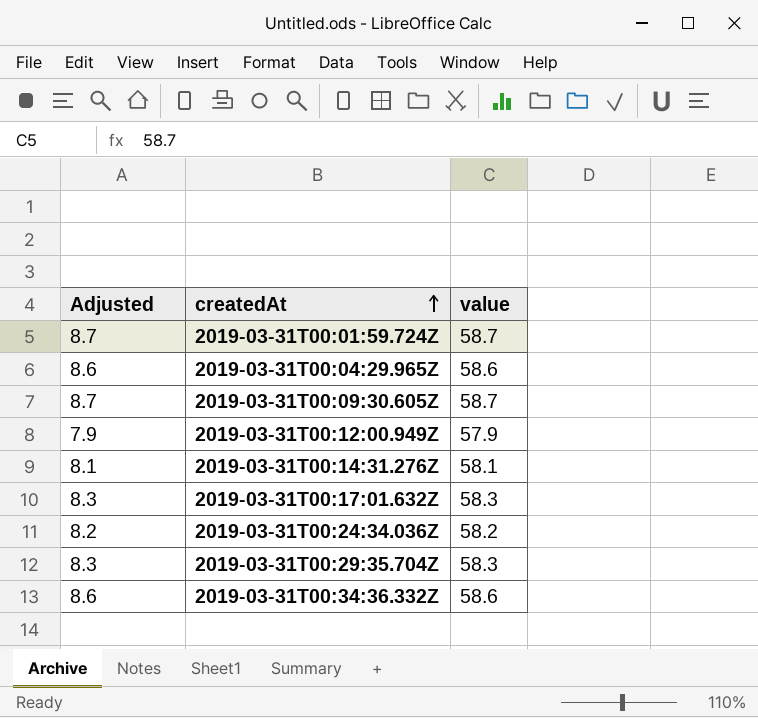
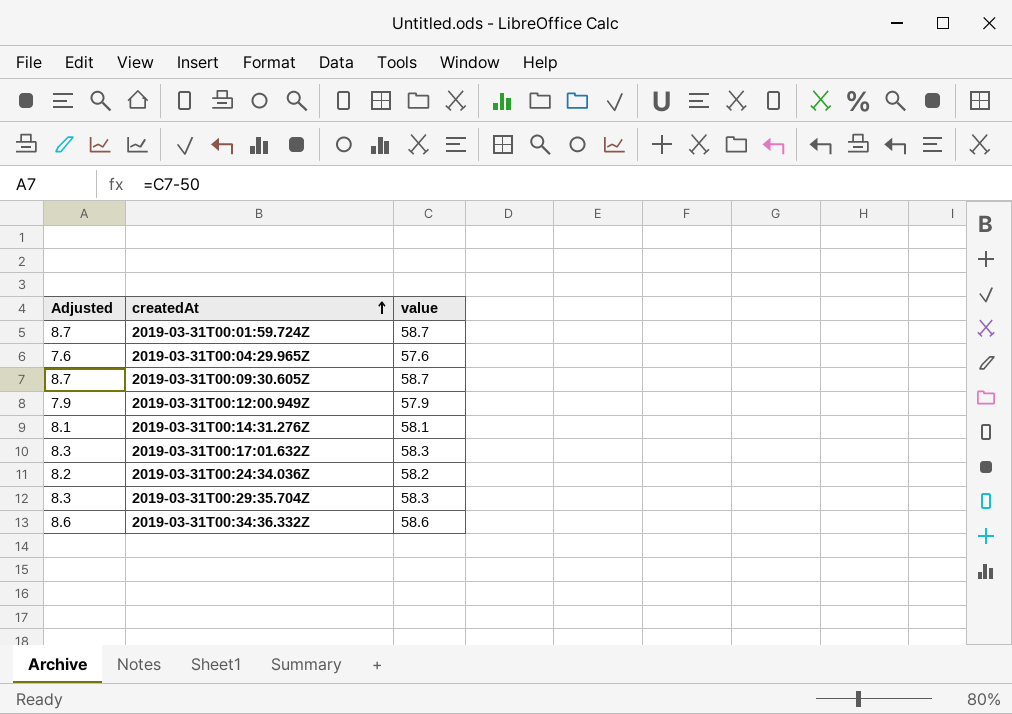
2019-03-31T00:04:29.965Z | Adjusted: 8.6 -> 7.6
2019-03-31T00:04:29.965Z | value: 58.6 -> 57.6

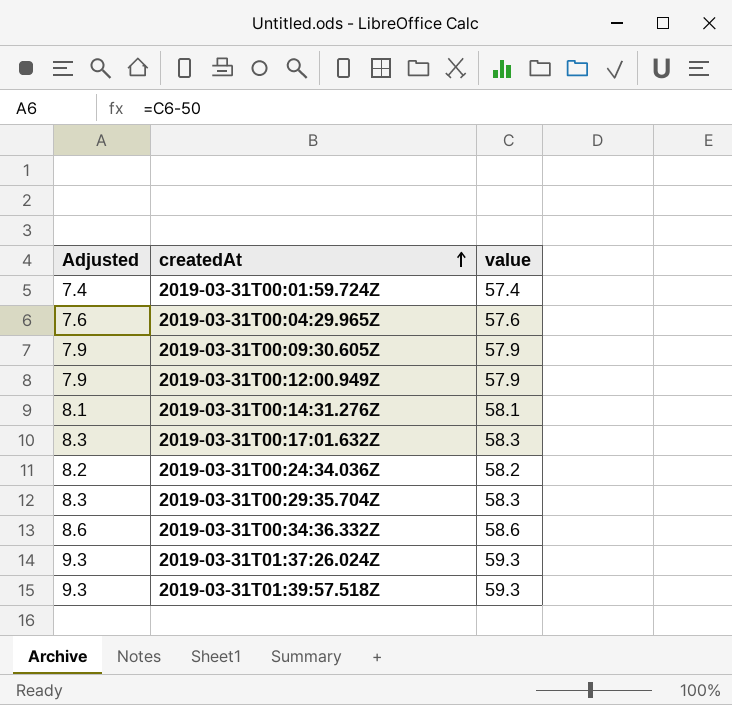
2019-03-31T00:01:59.724Z | Adjusted: 8.7 -> 7.4
2019-03-31T00:01:59.724Z | value: 58.7 -> 57.4
2019-03-31T00:09:30.605Z | Adjusted: 8.7 -> 7.9
2019-03-31T00:09:30.605Z | value: 58.7 -> 57.9
row 2019-03-31T01:37:26.024Z: none -> 9.3 | 59.3
row 2019-03-31T01:39:57.518Z: none -> 9.3 | 59.3

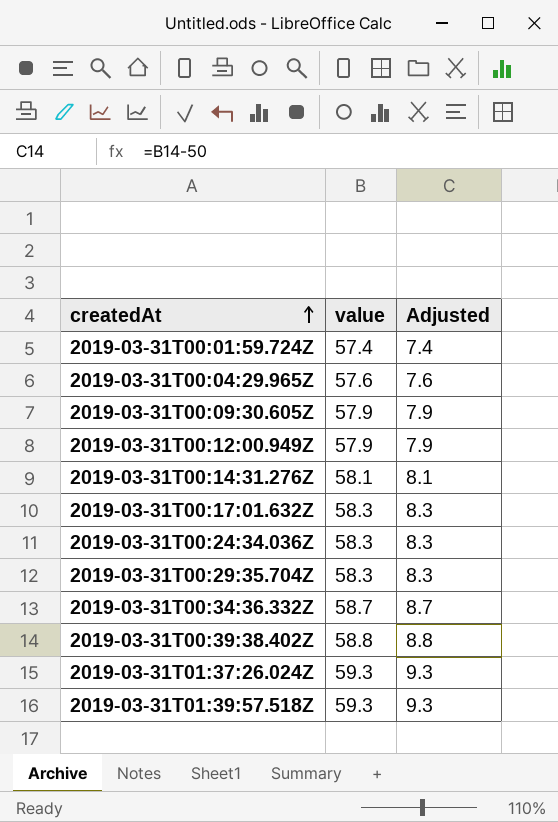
column Adjusted | position: 1 -> 3
2019-03-31T00:24:34.036Z | value: 58.2 -> 58.3
2019-03-31T00:24:34.036Z | Adjusted: 8.2 -> 8.3
2019-03-31T00:34:36.332Z | value: 58.6 -> 58.7
2019-03-31T00:34:36.332Z | Adjusted: 8.6 -> 8.7
row 2019-03-31T00:39:38.402Z: none -> 58.8 | 8.8

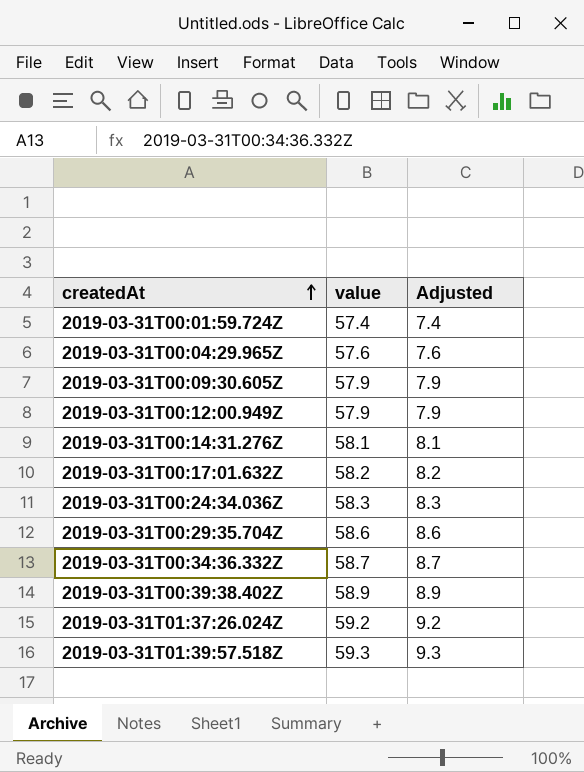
2019-03-31T00:17:01.632Z | value: 58.3 -> 58.2
2019-03-31T00:17:01.632Z | Adjusted: 8.3 -> 8.2
2019-03-31T00:29:35.704Z | value: 58.3 -> 58.6
2019-03-31T00:29:35.704Z | Adjusted: 8.3 -> 8.6
2019-03-31T00:39:38.402Z | value: 58.8 -> 58.9
2019-03-31T00:39:38.402Z | Adjusted: 8.8 -> 8.9
2019-03-31T01:37:26.024Z | value: 59.3 -> 59.2
2019-03-31T01:37:26.024Z | Adjusted: 9.3 -> 9.2

